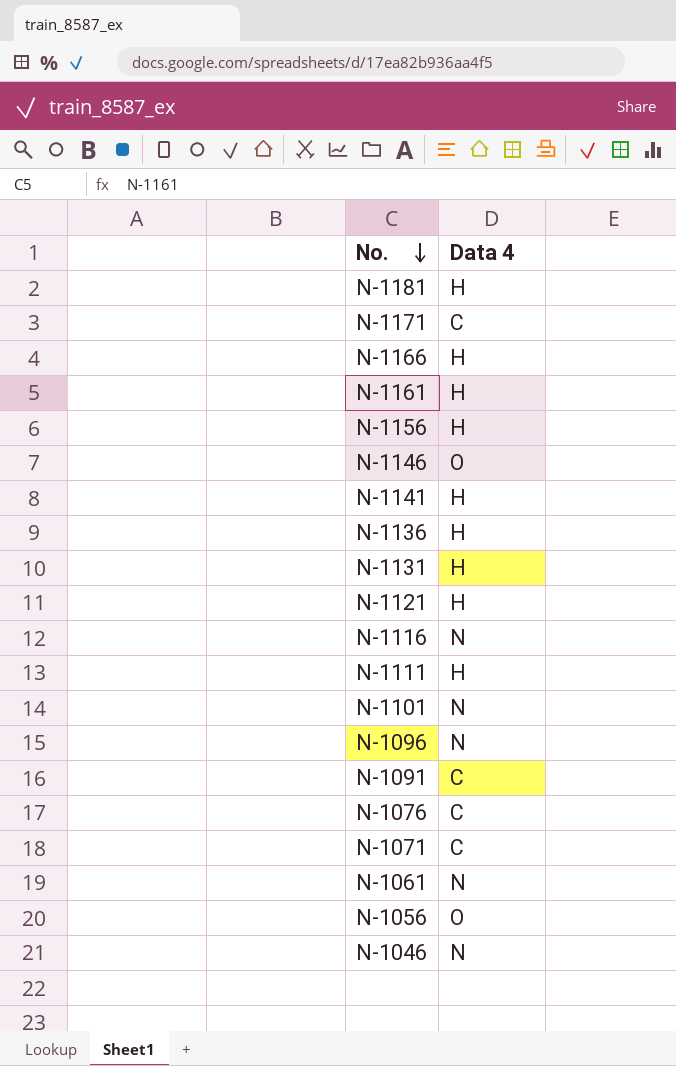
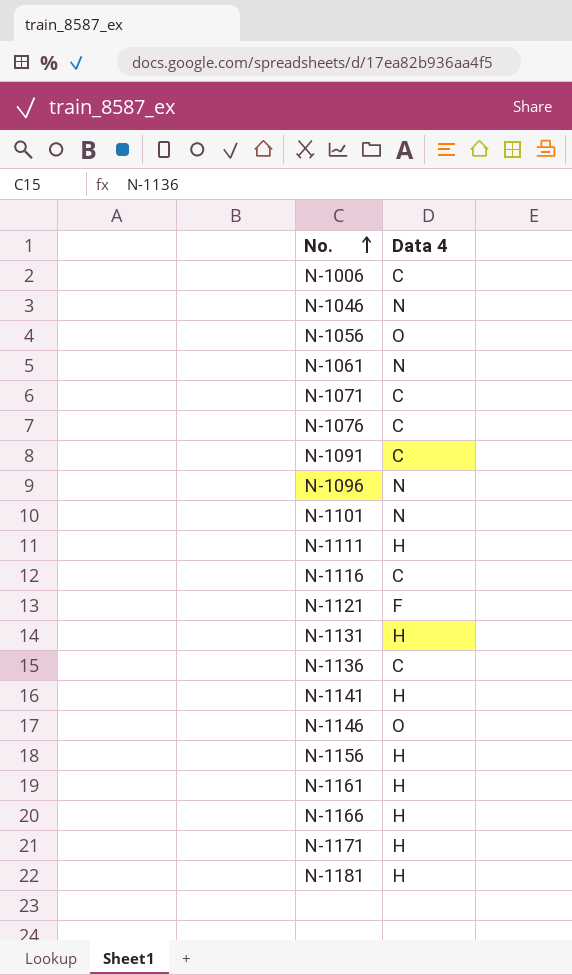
row order: No. descending -> No. ascending
row N-1006: none -> C
N-1116 | Data 4: N -> C
N-1121 | Data 4: H -> F
N-1136 | Data 4: H -> C
N-1171 | Data 4: C -> H

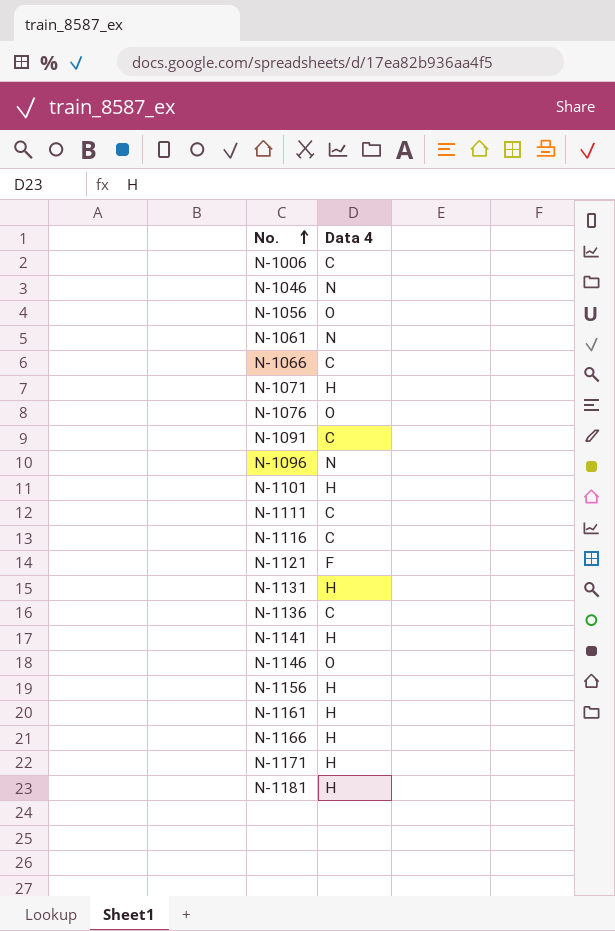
row N-1066: none -> C
N-1071 | Data 4: C -> H
N-1076 | Data 4: C -> O
N-1101 | Data 4: N -> H
N-1111 | Data 4: H -> C

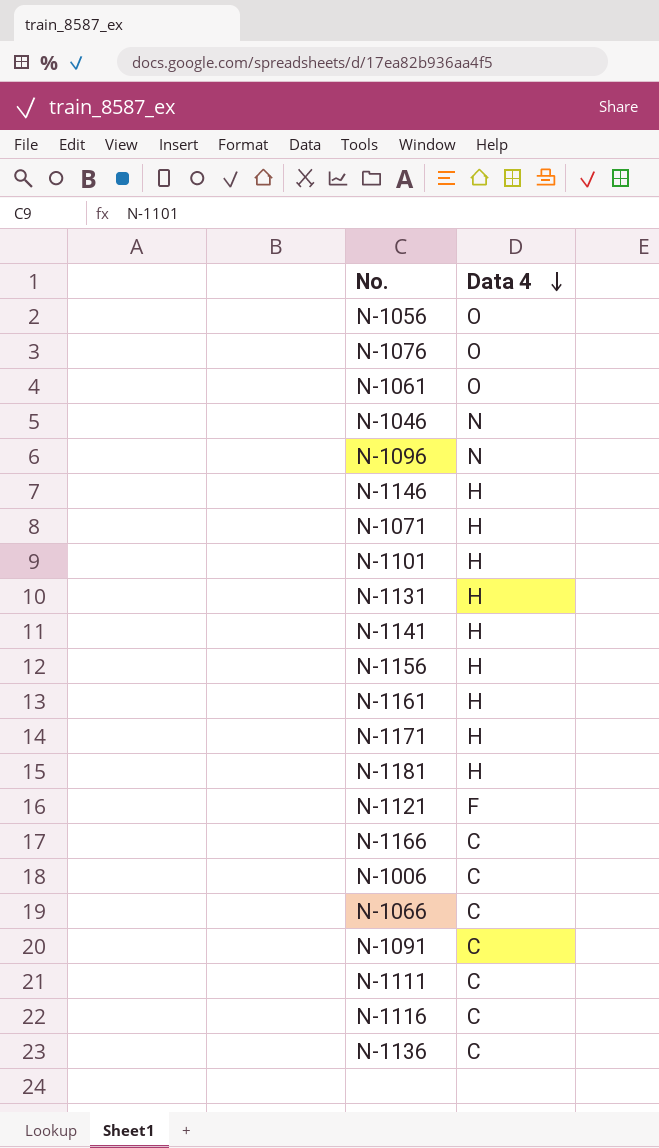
row order: No. ascending -> Data 4 descending
N-1061 | Data 4: N -> O
N-1146 | Data 4: O -> H
N-1166 | Data 4: H -> C

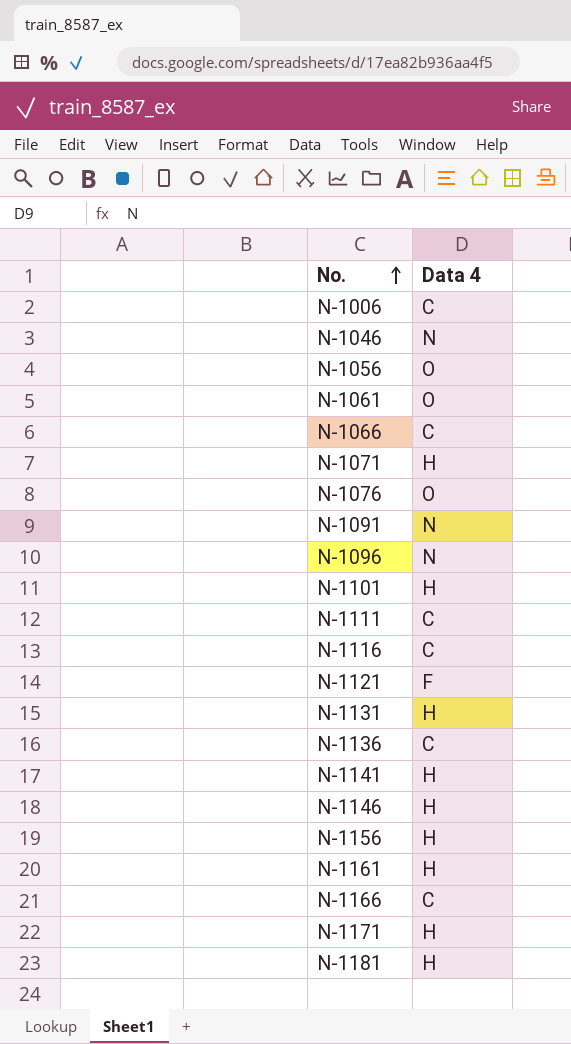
row order: Data 4 descending -> No. ascending
N-1091 | Data 4: C -> N

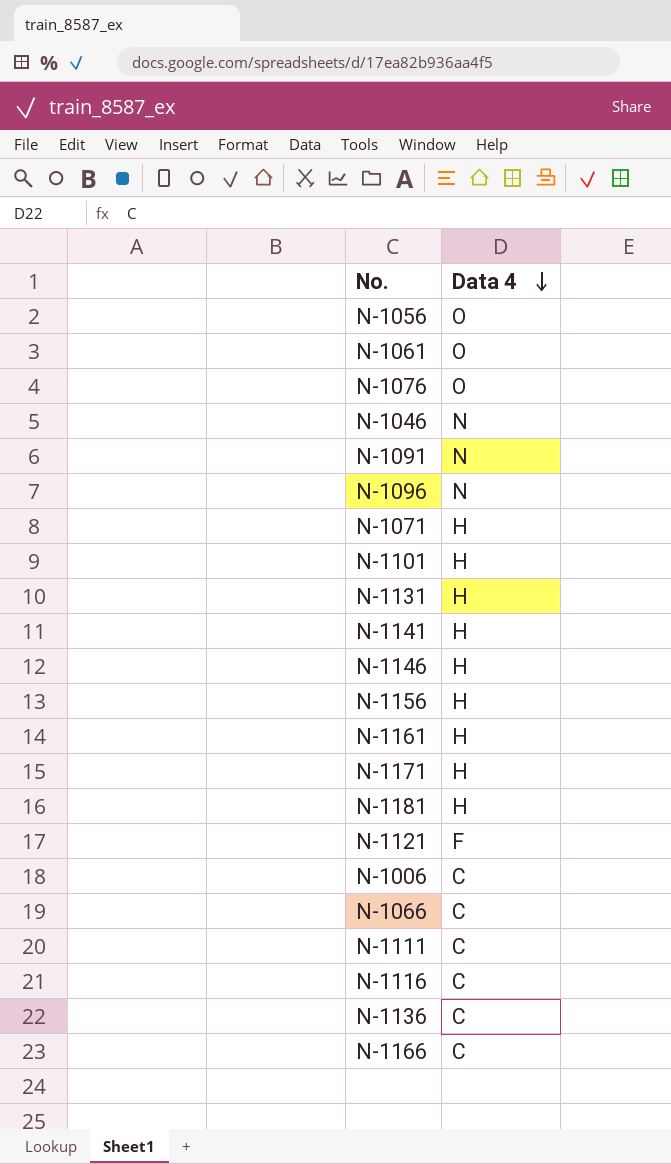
row order: No. ascending -> Data 4 descending

